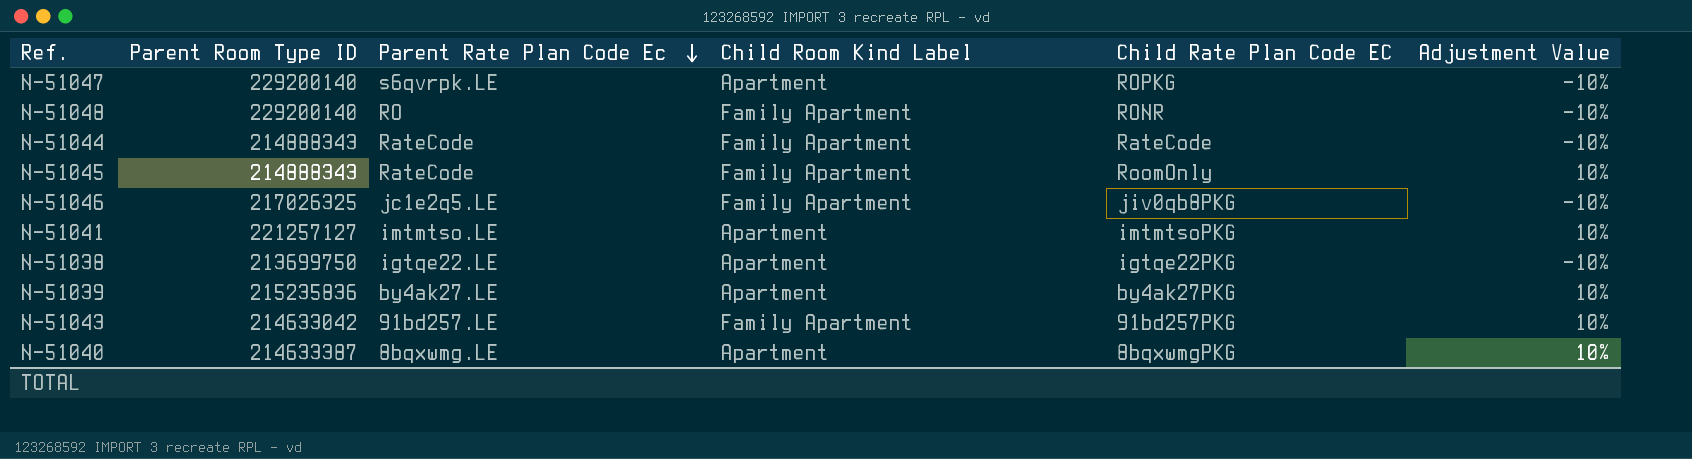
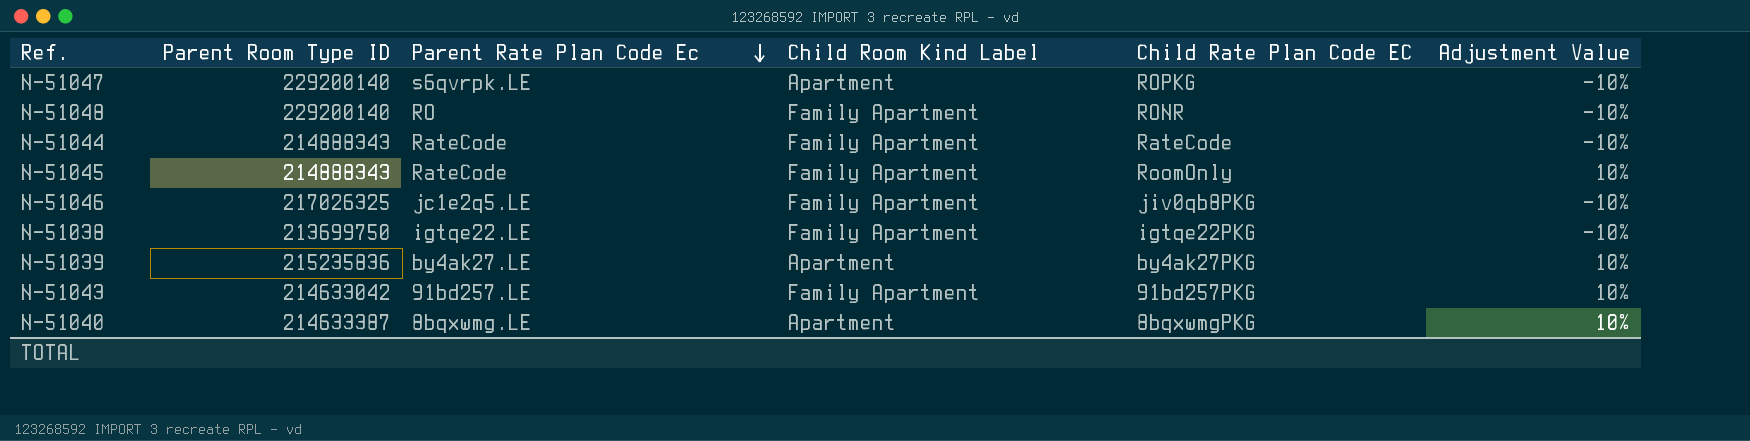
row N-51041: 221257127 | imtmtso.LE | Apartment | imtmtsoPKG | 10% -> none
N-51038 | Child Room Kind Label: Apartment -> Family Apartment

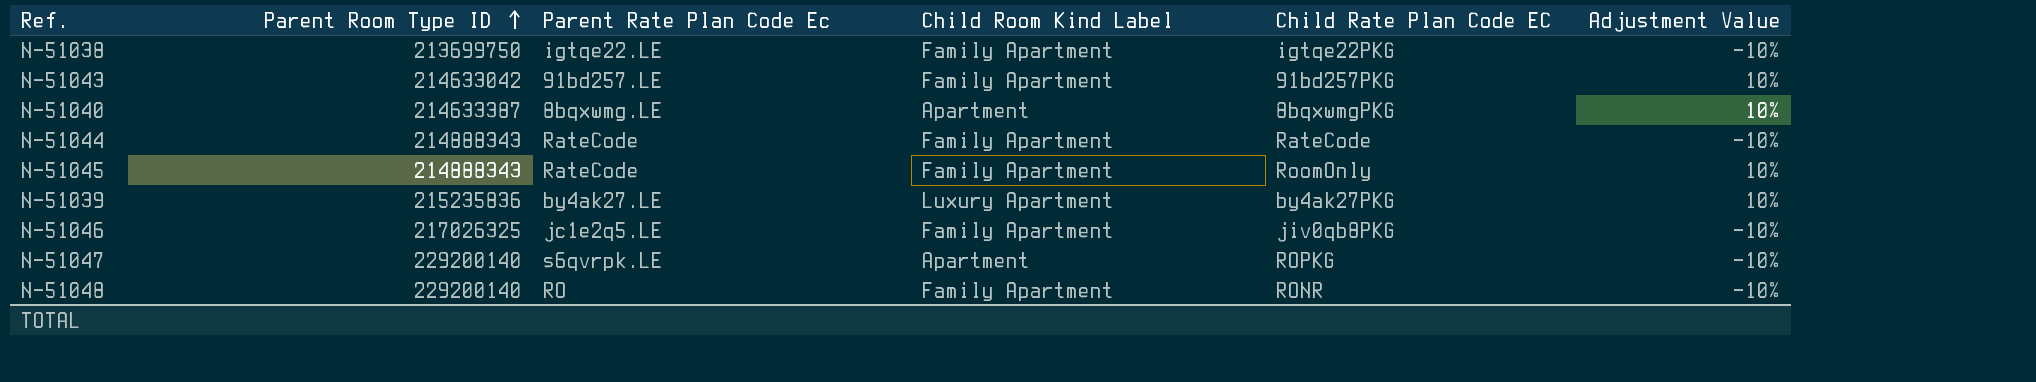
row order: Parent Rate Plan Code Ec descending -> Parent Room Type ID ascending
N-51039 | Child Room Kind Label: Apartment -> Luxury Apartment

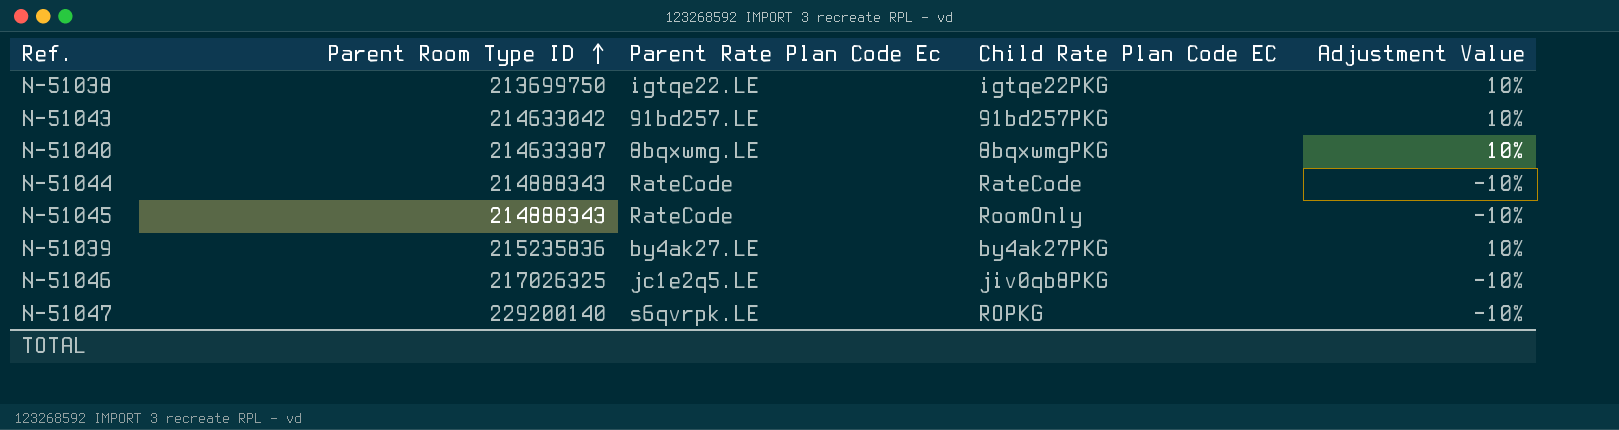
column Child Room Kind Label | position: 4 -> none
row N-51048: 229200140 | RO | Family Apartment | RONR | -10% -> none
N-51038 | Adjustment Value: -10% -> 10%
N-51045 | Adjustment Value: 10% -> -10%

